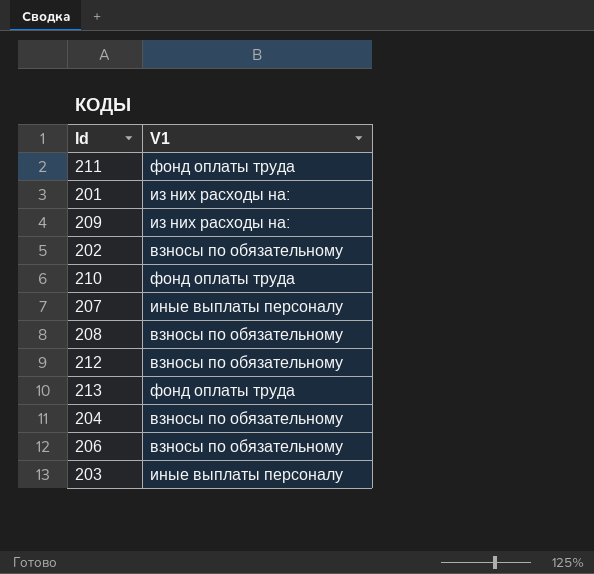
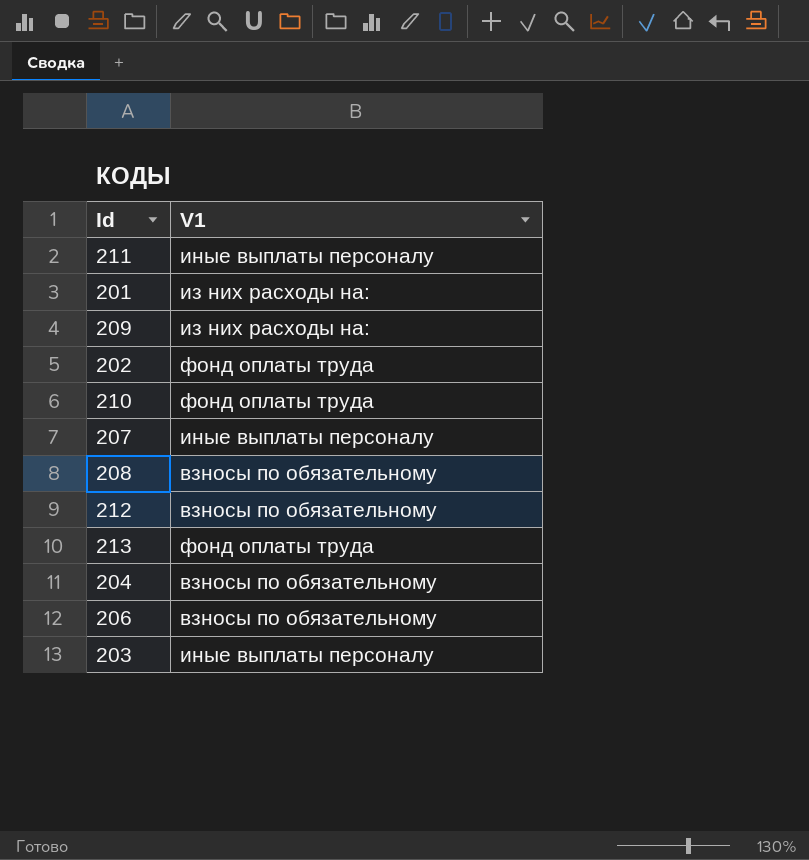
211 | V1: фонд оплаты труда -> иные выплаты персоналу
202 | V1: взносы по обязательному -> фонд оплаты труда

